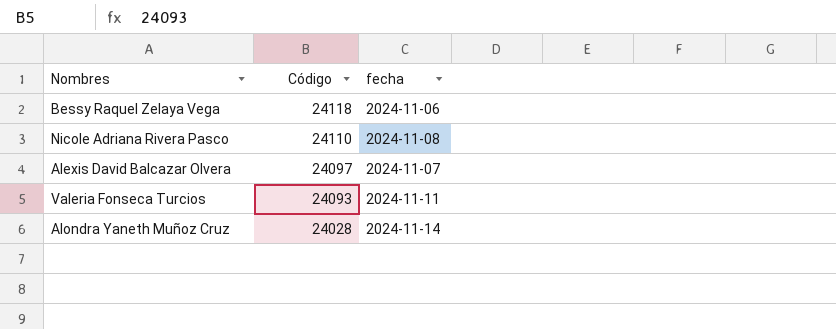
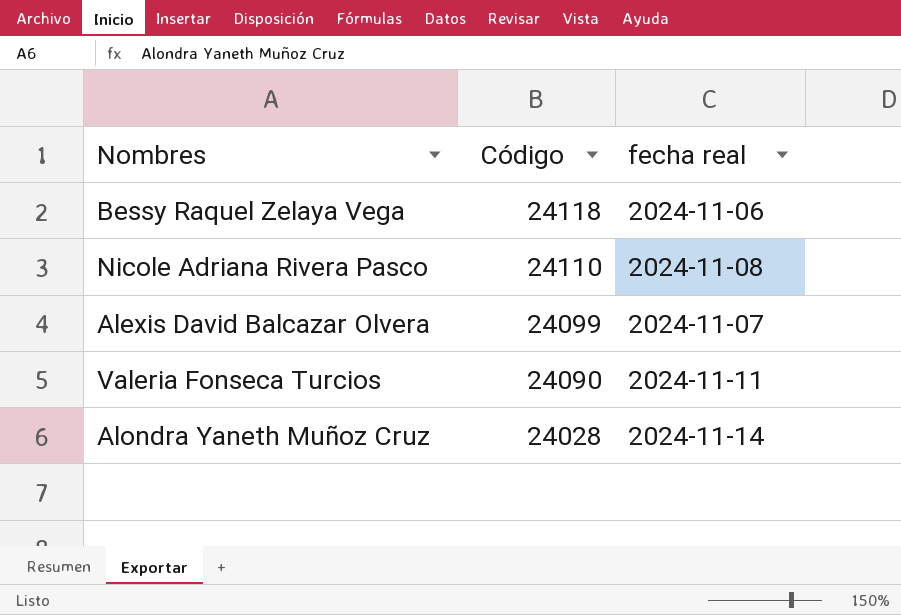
column name: fecha -> fecha real
Alexis David Balcazar Olvera | Código: 24097 -> 24099
Valeria Fonseca Turcios | Código: 24093 -> 24090

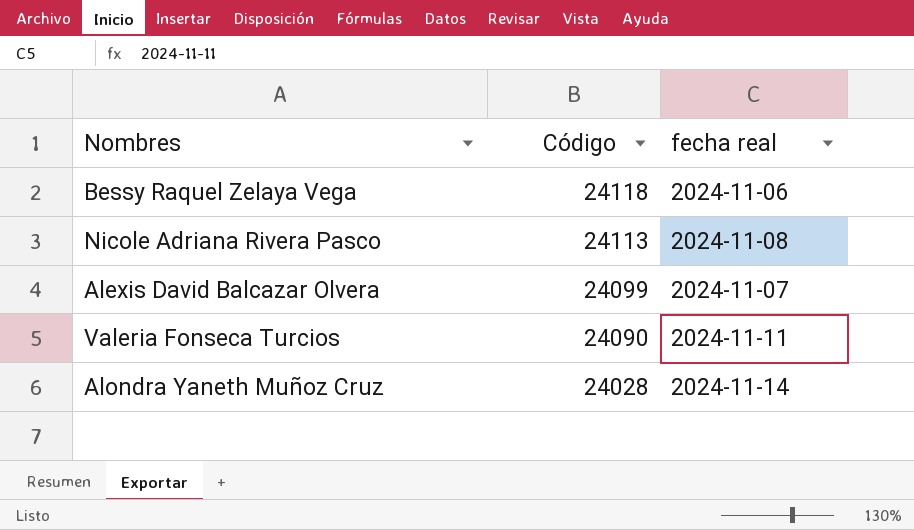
Nicole Adriana Rivera Pasco | Código: 24110 -> 24113

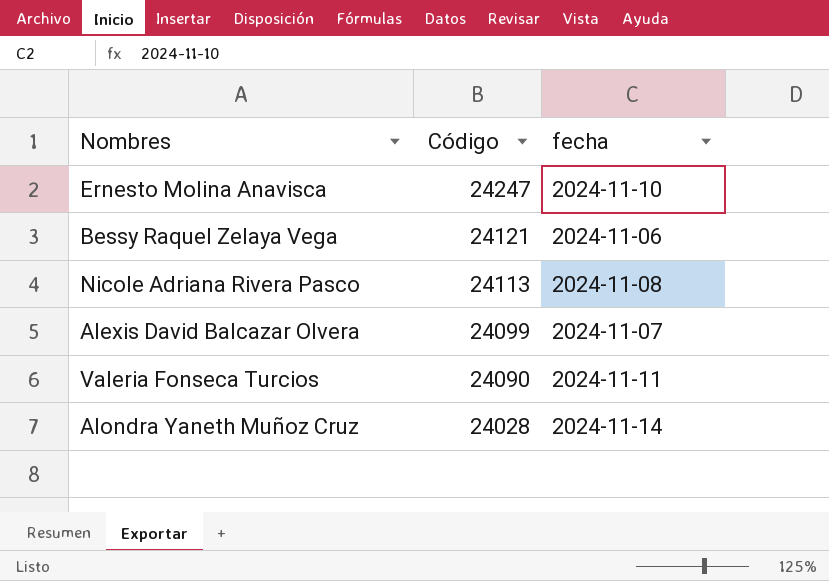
column name: fecha real -> fecha
row Ernesto Molina Anavisca: none -> 24247 | 2024-11-10
Bessy Raquel Zelaya Vega | Código: 24118 -> 24121

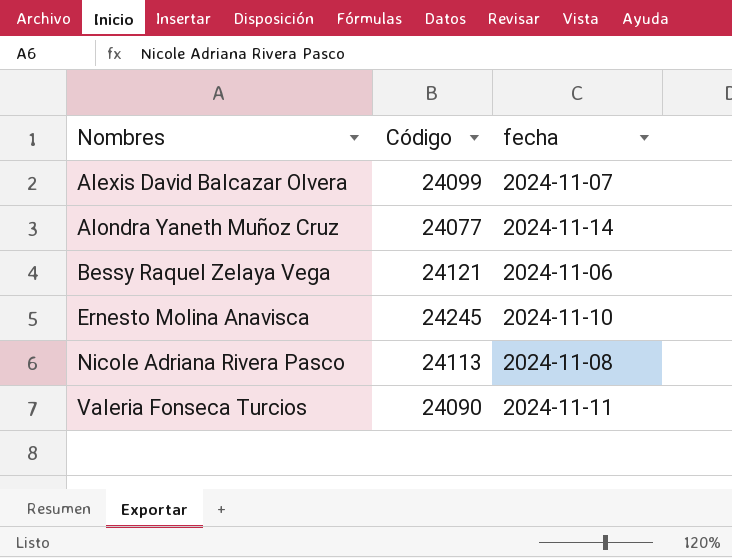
row order: Código descending -> Nombres ascending
Alondra Yaneth Muñoz Cruz | Código: 24028 -> 24077
Ernesto Molina Anavisca | Código: 24247 -> 24245

